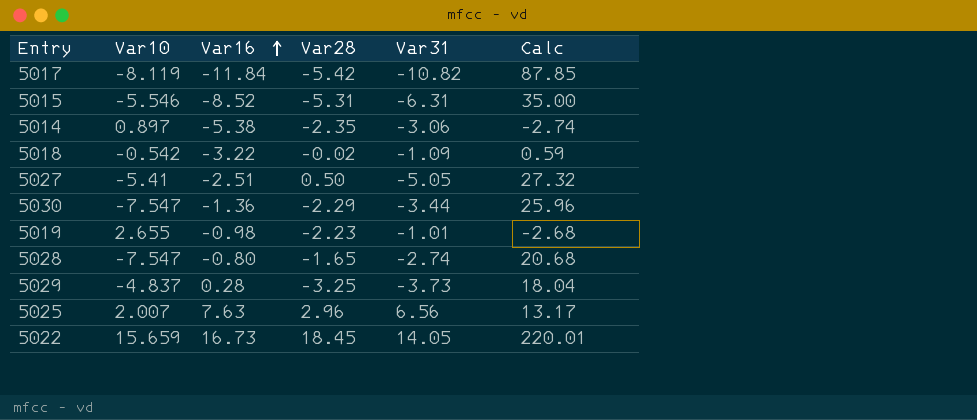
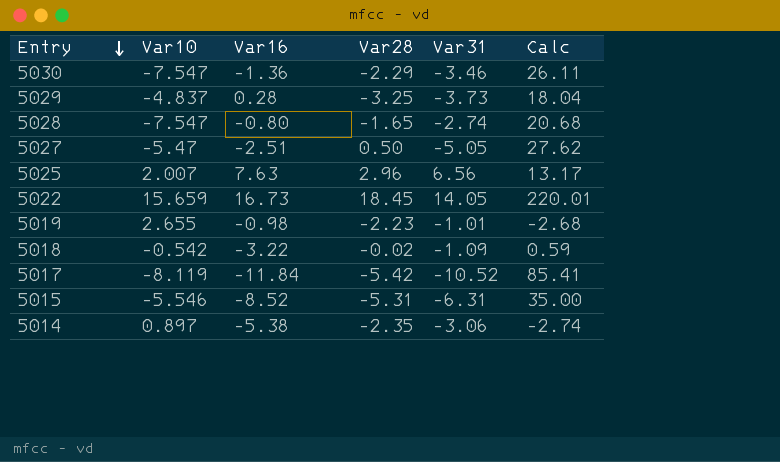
row order: Var16 ascending -> Entry descending
5030 | Var31: -3.44 -> -3.46
5030 | Calc: 25.96 -> 26.11
5027 | Var10: -5.41 -> -5.47
5027 | Calc: 27.32 -> 27.62
5017 | Var31: -10.82 -> -10.52
5017 | Calc: 87.85 -> 85.41

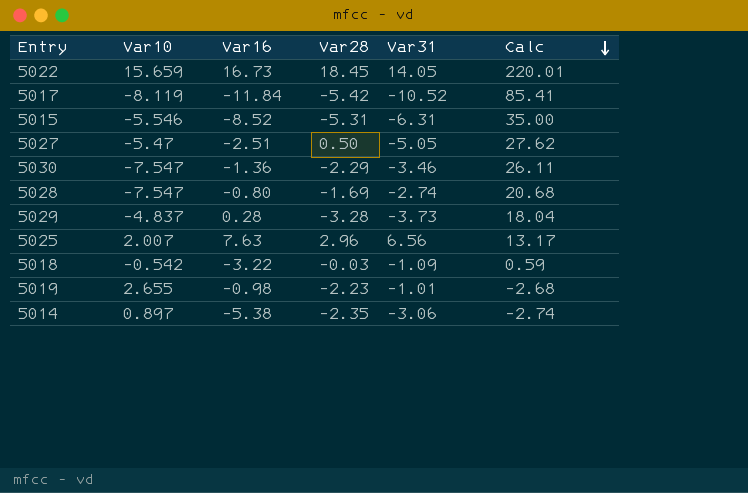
row order: Entry descending -> Calc descending
5028 | Var28: -1.65 -> -1.69
5029 | Var28: -3.25 -> -3.28
5018 | Var28: -0.02 -> -0.03

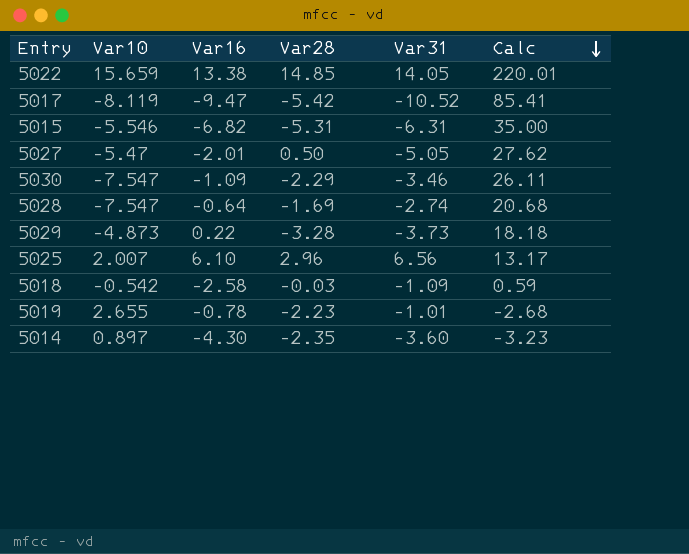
5022 | Var16: 16.73 -> 13.38
5022 | Var28: 18.45 -> 14.85
5017 | Var16: -11.84 -> -9.47
5015 | Var16: -8.52 -> -6.82
5027 | Var16: -2.51 -> -2.01
5030 | Var16: -1.36 -> -1.09
5028 | Var16: -0.80 -> -0.64
5029 | Var10: -4.837 -> -4.873
5029 | Var16: 0.28 -> 0.22
5029 | Calc: 18.04 -> 18.18
5025 | Var16: 7.63 -> 6.10
5018 | Var16: -3.22 -> -2.58
5019 | Var16: -0.98 -> -0.78
5014 | Var16: -5.38 -> -4.30
5014 | Var31: -3.06 -> -3.60
5014 | Calc: -2.74 -> -3.23

